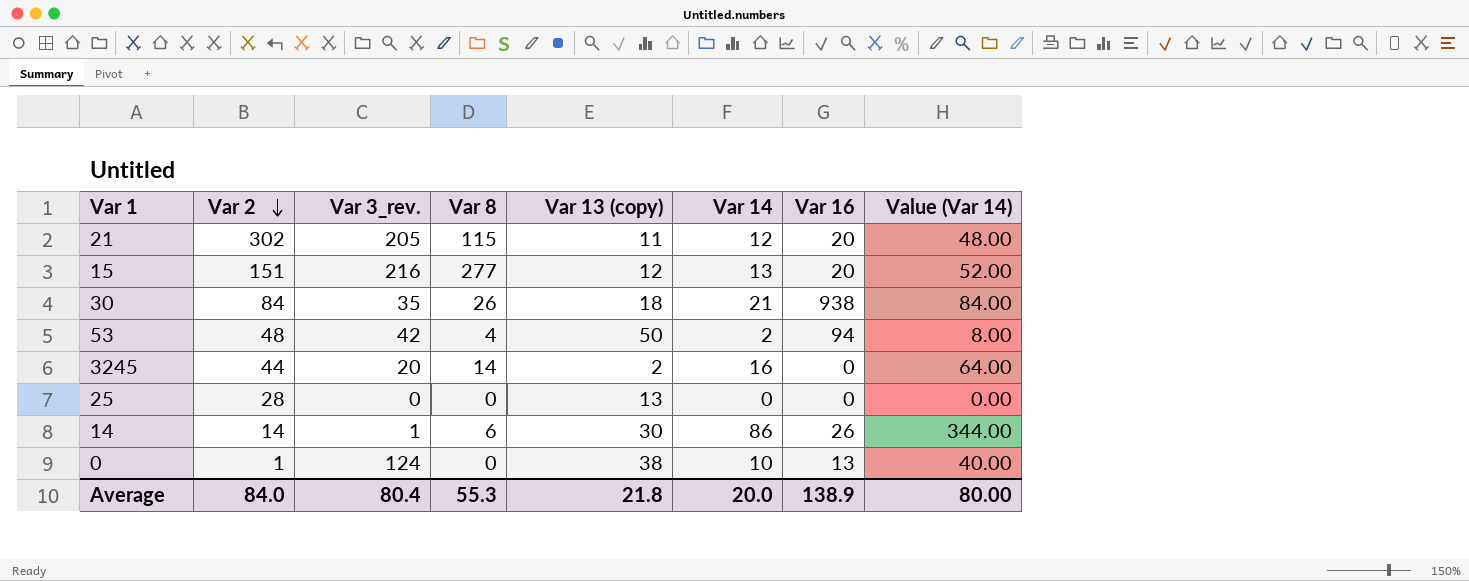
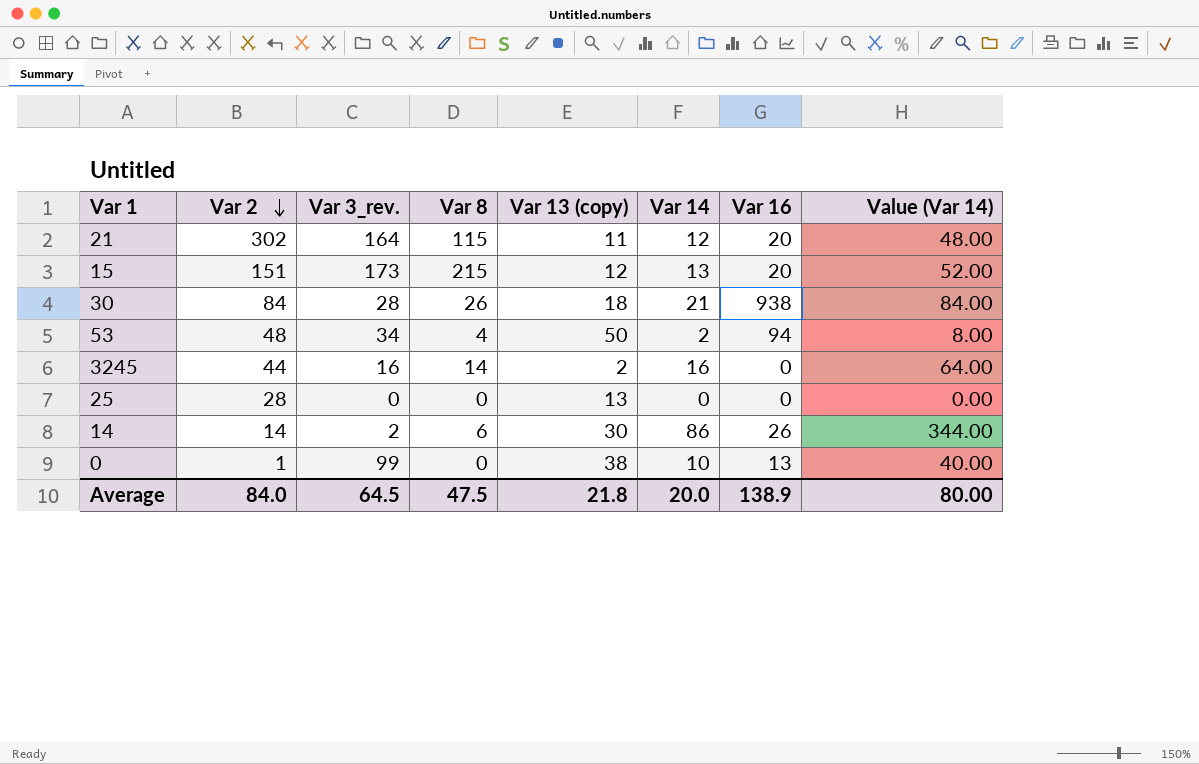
21 | Var 3_rev.: 205 -> 164
15 | Var 3_rev.: 216 -> 173
15 | Var 8: 277 -> 215
30 | Var 3_rev.: 35 -> 28
53 | Var 3_rev.: 42 -> 34
3245 | Var 3_rev.: 20 -> 16
14 | Var 3_rev.: 1 -> 2
0 | Var 3_rev.: 124 -> 99
Average | Var 3_rev.: 80.4 -> 64.5
Average | Var 8: 55.3 -> 47.5

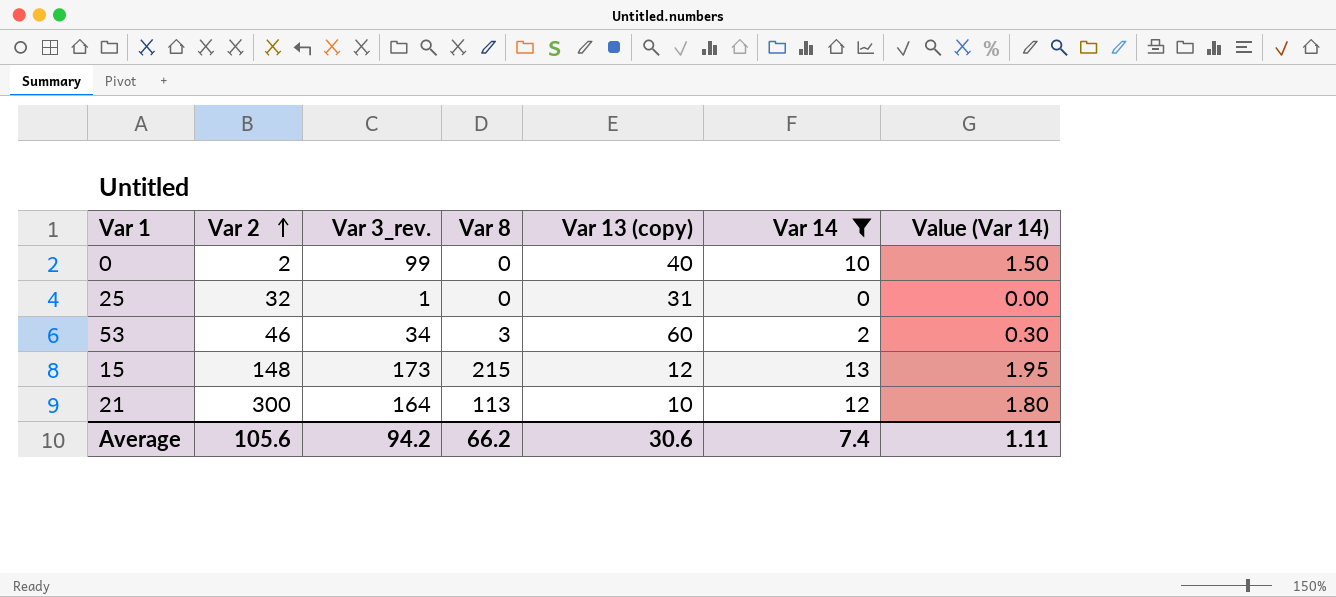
filter: none -> Var 14 <= 13
row order: Var 2 descending -> Var 2 ascending
column Var 16 | position: 7 -> none
column Value (Var 14) | formula: [Var 14] * 4 -> [Var 14] * 0.15
0 | Var 2: 1 -> 2
0 | Var 13 (copy): 38 -> 40
25 | Var 2: 28 -> 32
25 | Var 3_rev.: 0 -> 1
25 | Var 13 (copy): 13 -> 31
53 | Var 2: 48 -> 46
53 | Var 8: 4 -> 3
53 | Var 13 (copy): 50 -> 60
15 | Var 2: 151 -> 148
21 | Var 2: 302 -> 300
21 | Var 8: 115 -> 113
21 | Var 13 (copy): 11 -> 10
Average | Var 2: 84.0 -> 105.6
Average | Var 3_rev.: 64.5 -> 94.2
Average | Var 8: 47.5 -> 66.2
Average | Var 13 (copy): 21.8 -> 30.6
Average | Var 14: 20.0 -> 7.4
Average | Value (Var 14): 80.00 -> 1.11

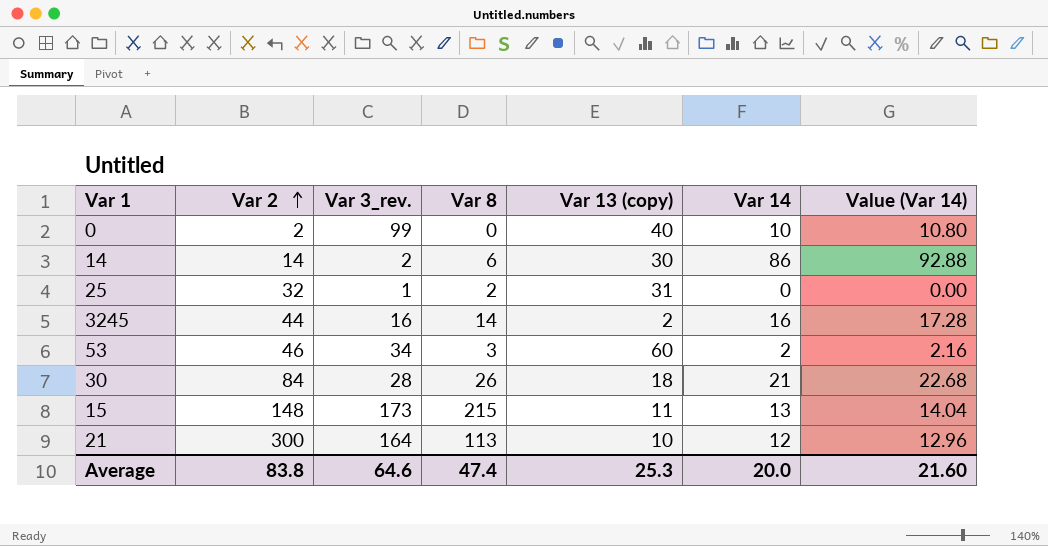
filter: Var 14 <= 13 -> none
column Value (Var 14) | formula: [Var 14] * 0.15 -> [Var 14] * 1.08
25 | Var 8: 0 -> 2
15 | Var 13 (copy): 12 -> 11
Average | Var 2: 105.6 -> 83.8
Average | Var 3_rev.: 94.2 -> 64.6
Average | Var 8: 66.2 -> 47.4
Average | Var 13 (copy): 30.6 -> 25.3
Average | Var 14: 7.4 -> 20.0
Average | Value (Var 14): 1.11 -> 21.60

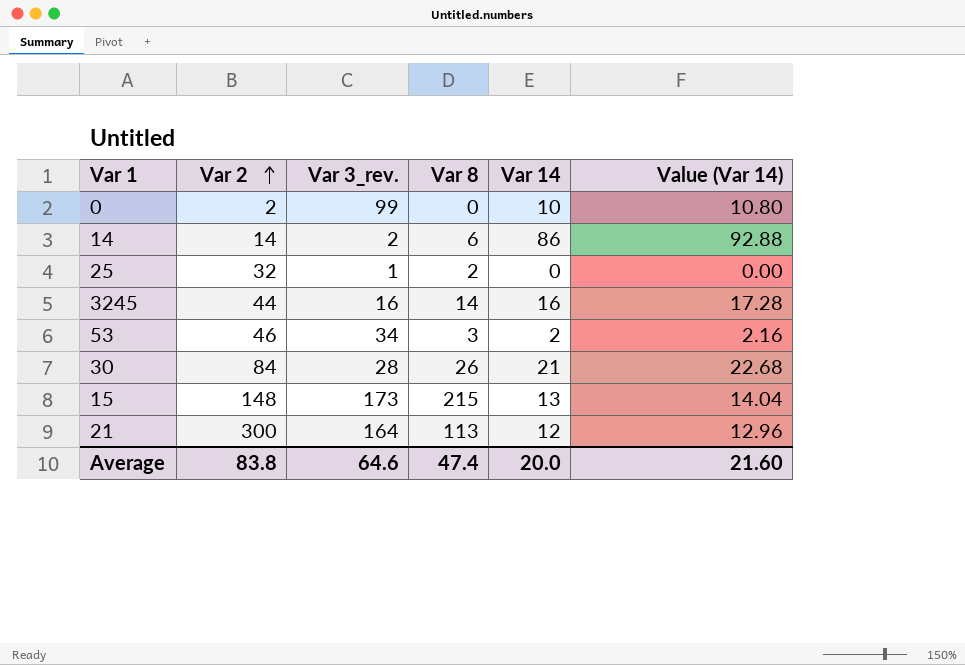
column Var 13 (copy) | position: 5 -> none

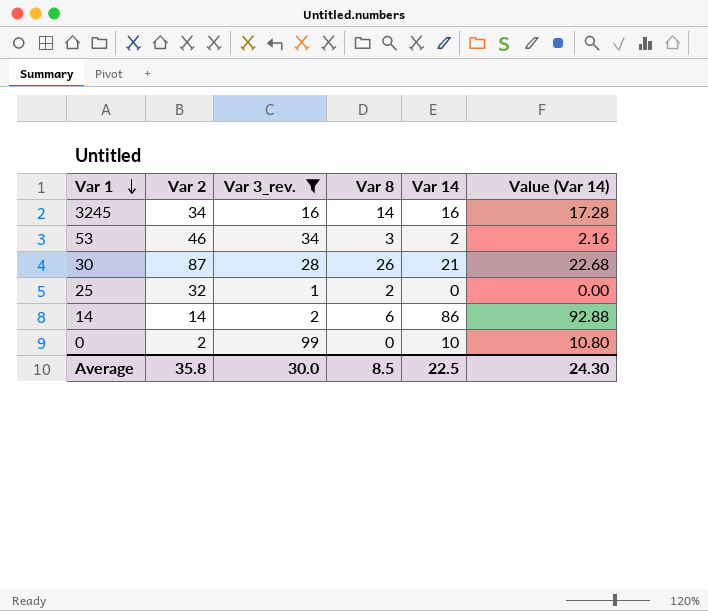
filter: none -> Var 3_rev. <= 99
row order: Var 2 ascending -> Var 1 descending
3245 | Var 2: 44 -> 34
30 | Var 2: 84 -> 87
Average | Var 2: 83.8 -> 35.8
Average | Var 3_rev.: 64.6 -> 30.0
Average | Var 8: 47.4 -> 8.5
Average | Var 14: 20.0 -> 22.5
Average | Value (Var 14): 21.60 -> 24.30

